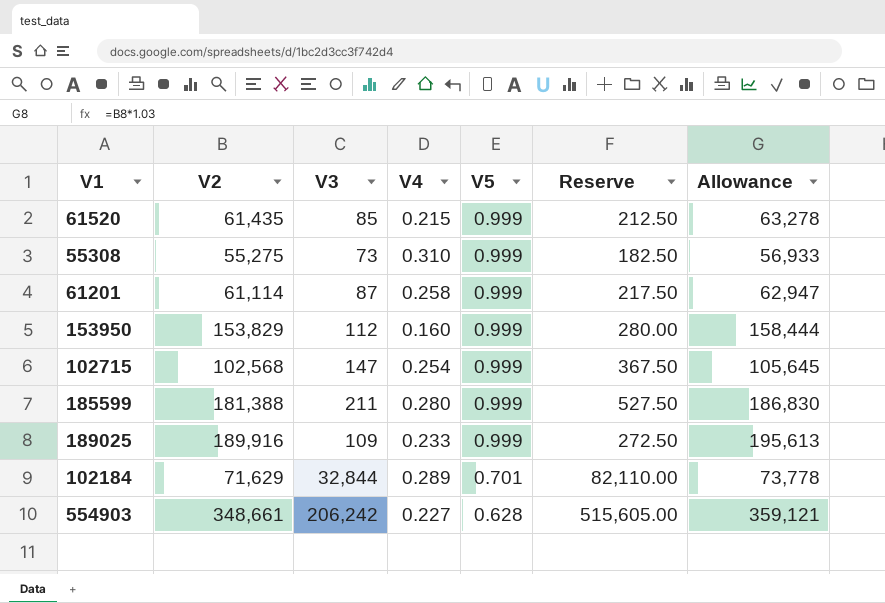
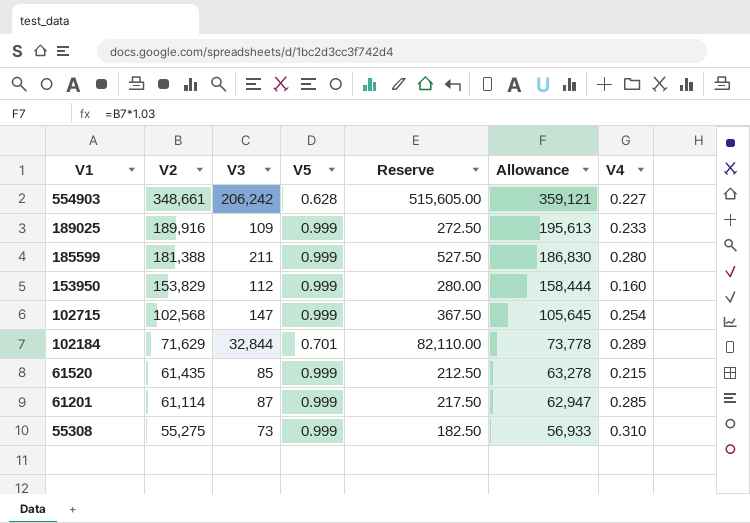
row order: V5 descending -> V1 descending
column V4 | position: 4 -> 7
61201 | V4: 0.258 -> 0.285

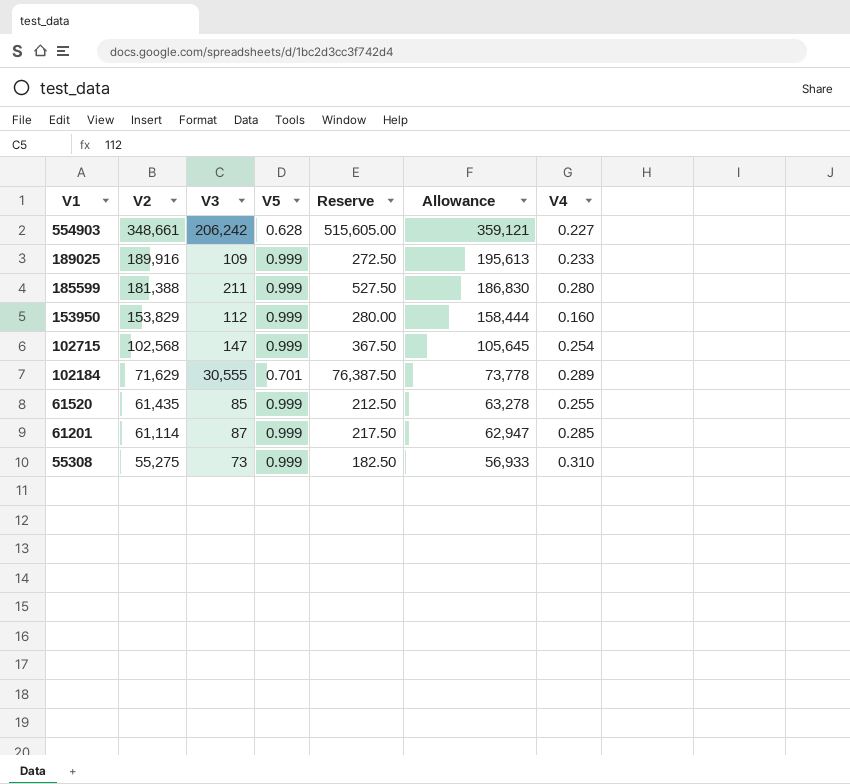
102184 | V3: 32,844 -> 30,555
102184 | Reserve: 82,110.00 -> 76,387.50
61520 | V4: 0.215 -> 0.255

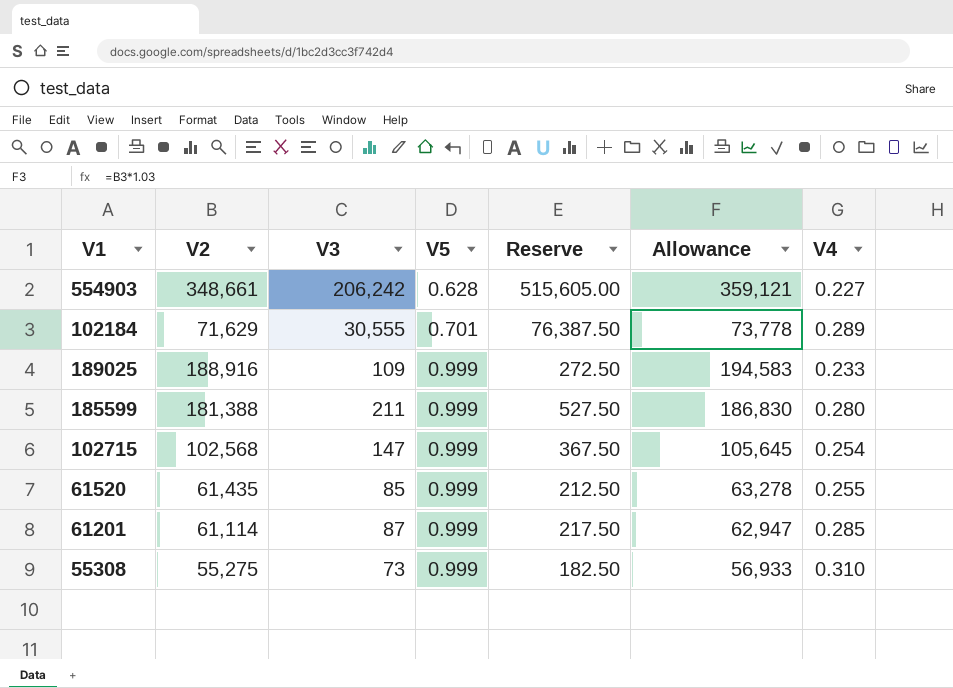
row order: V1 descending -> V5 ascending
row 153950: 153,829 | 112 | 0.999 | 280.00 | 158,444 | 0.160 -> none
189025 | V2: 189,916 -> 188,916
189025 | Allowance: 195,613 -> 194,583

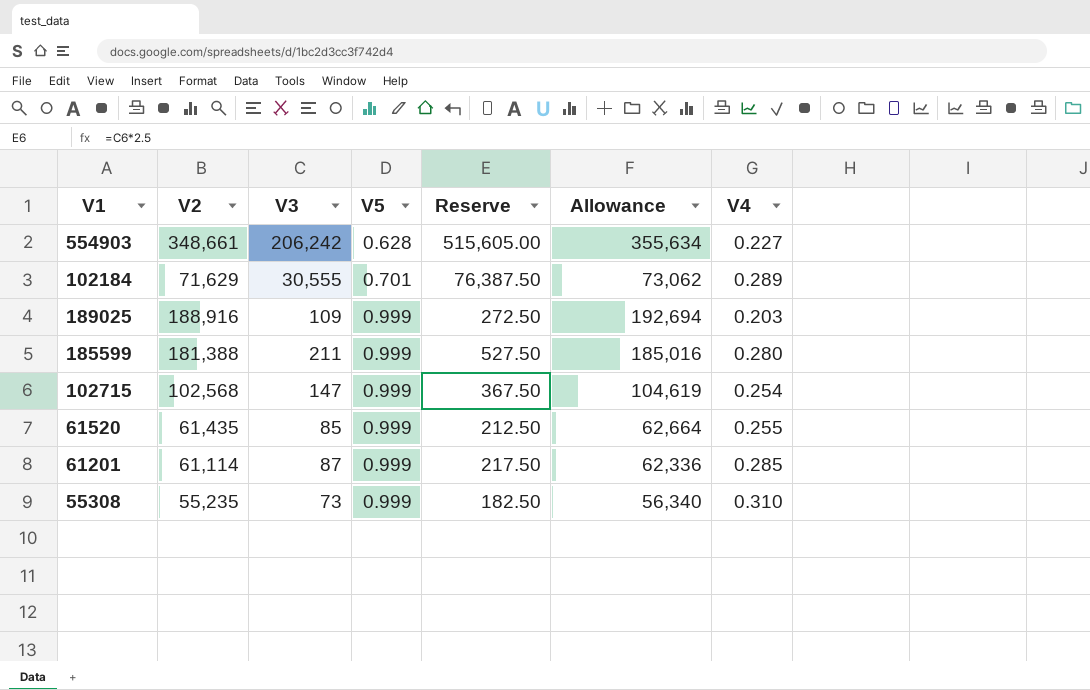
column Allowance | formula: [V2] * 1.03 -> [V2] * 1.02
189025 | V4: 0.233 -> 0.203
55308 | V2: 55,275 -> 55,235

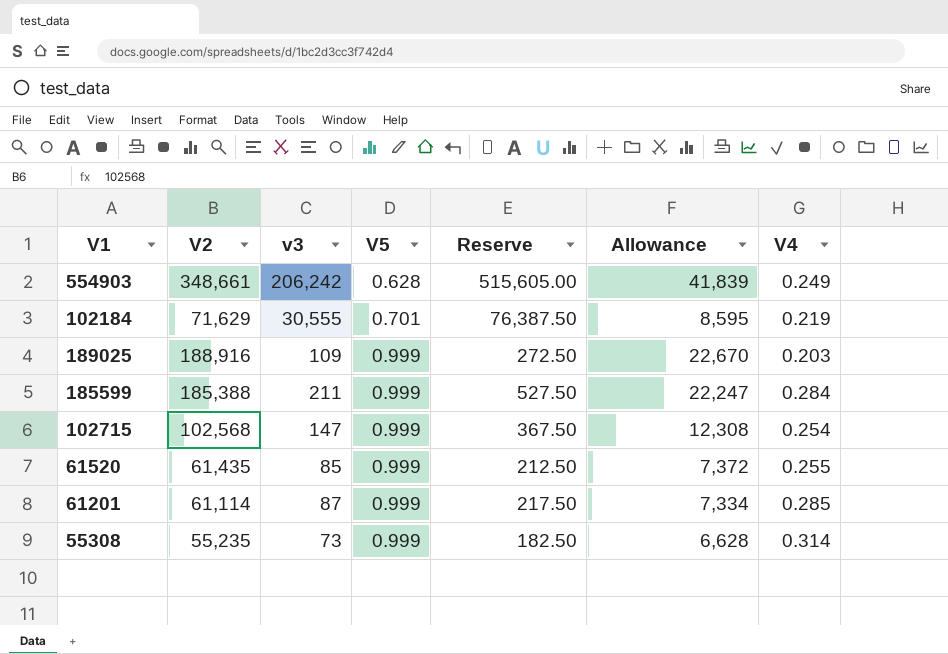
column name: V3 -> v3
column Allowance | formula: [V2] * 1.02 -> [V2] * 0.12
554903 | V4: 0.227 -> 0.249
102184 | V4: 0.289 -> 0.219
185599 | V2: 181,388 -> 185,388
185599 | V4: 0.280 -> 0.284
55308 | V4: 0.310 -> 0.314

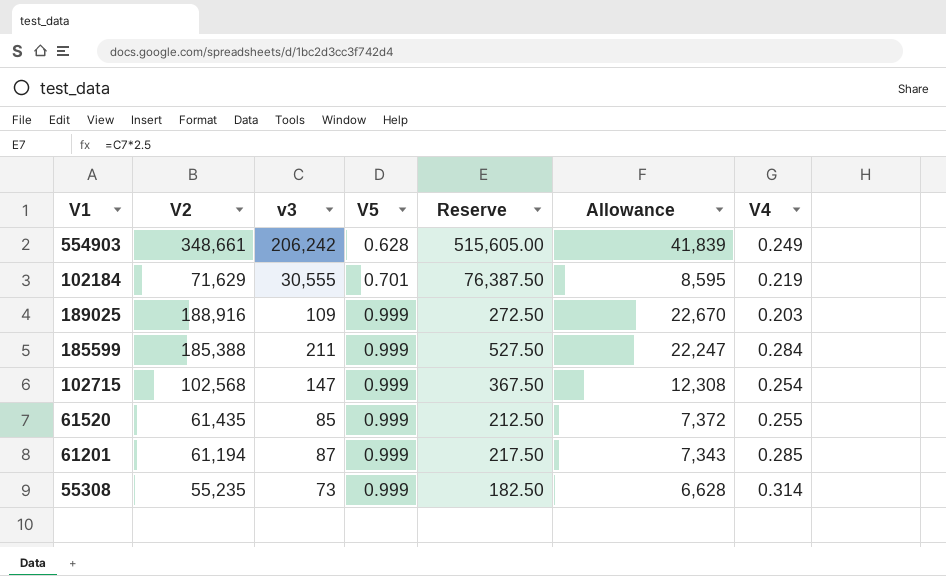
61201 | V2: 61,114 -> 61,194
61201 | Allowance: 7,334 -> 7,343

